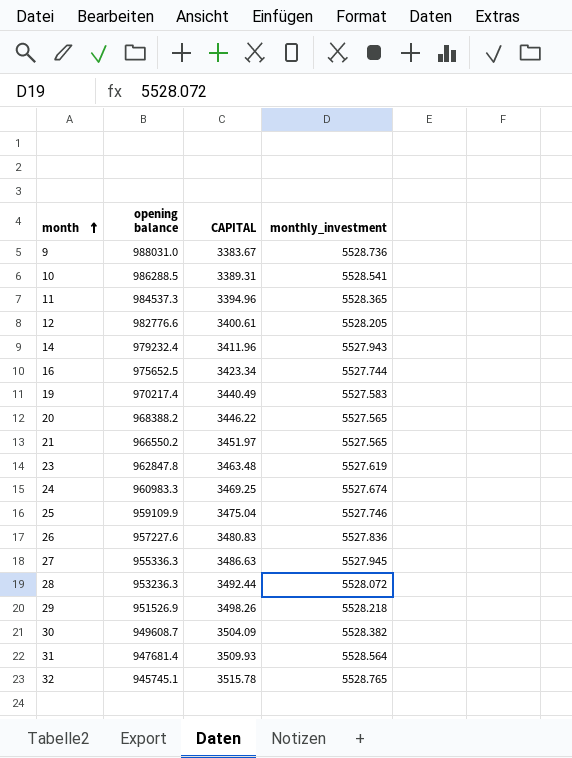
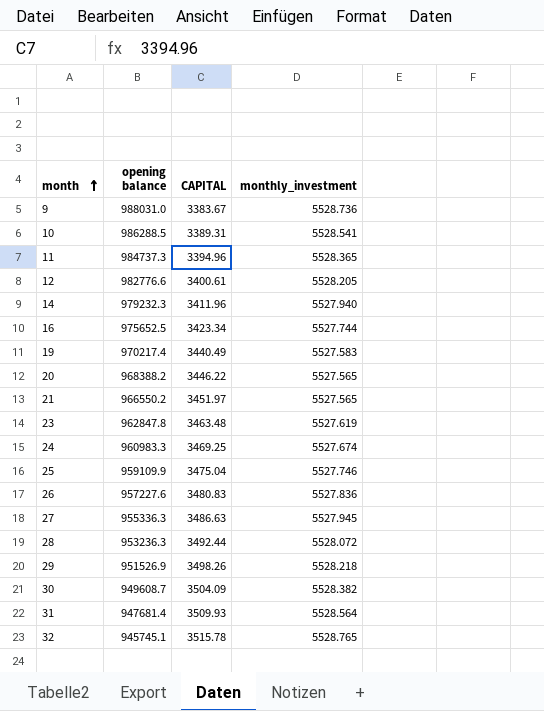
11 | opening balance: 984537.3 -> 984737.3
14 | opening balance: 979232.4 -> 979232.3
14 | monthly_investment: 5527.943 -> 5527.940

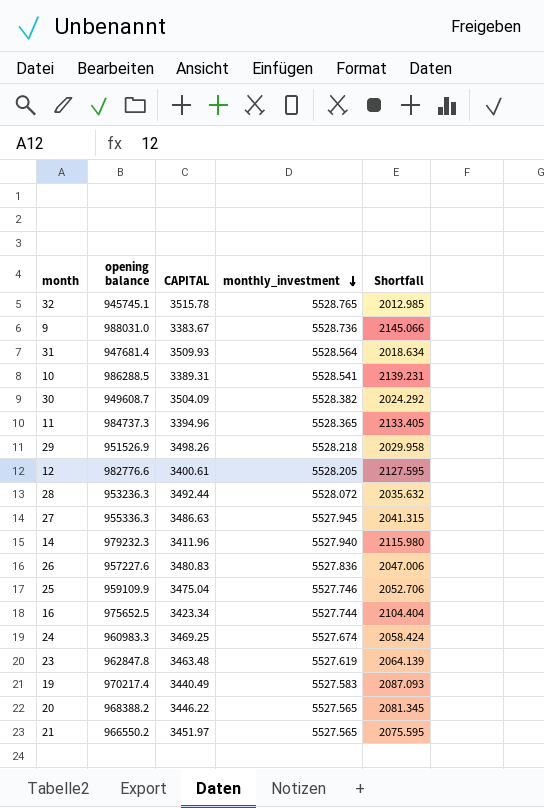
row order: month ascending -> monthly_investment descending
column Shortfall | formula: none -> [monthly_investment] - [CAPITAL]

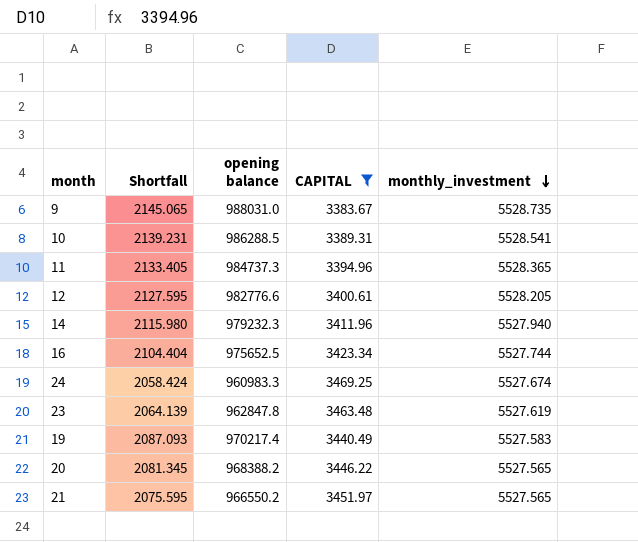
filter: none -> CAPITAL <= 3469.25
column Shortfall | position: 5 -> 2
9 | Shortfall: 2145.066 -> 2145.065
9 | monthly_investment: 5528.736 -> 5528.735

